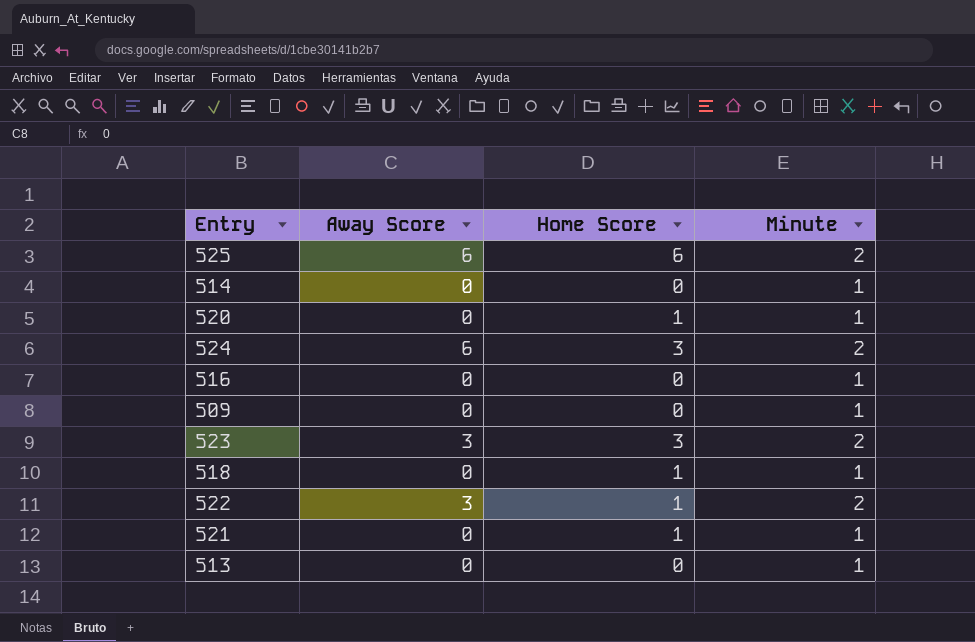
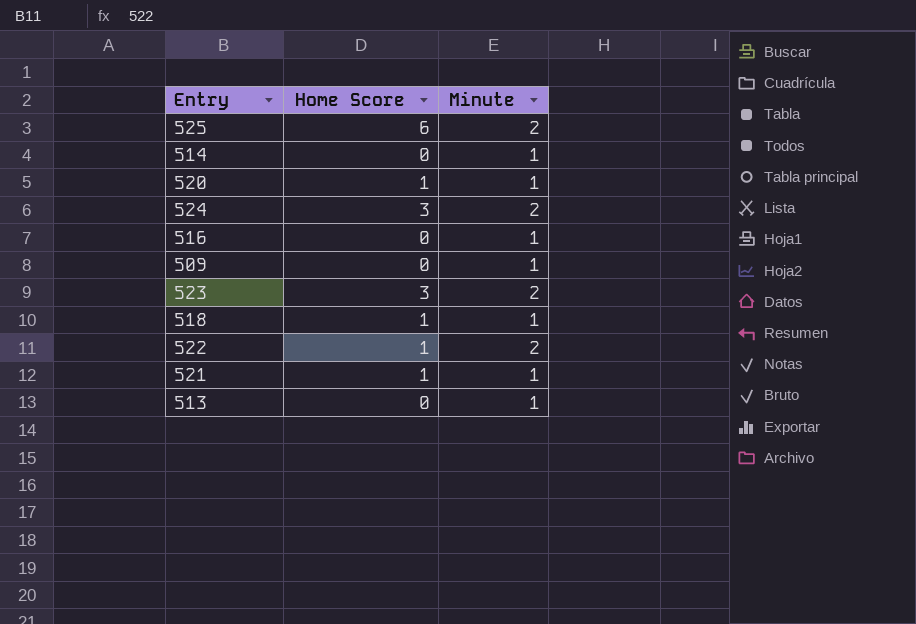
column Away Score | position: 2 -> none

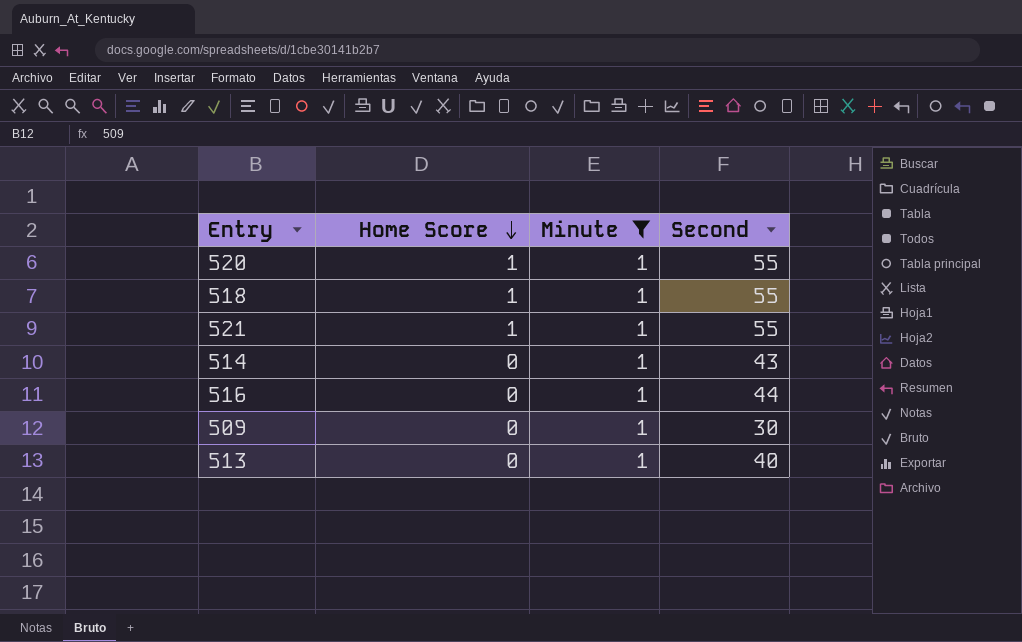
filter: none -> Minute = 1
row order: none -> Home Score descending
column Second | position: none -> 4

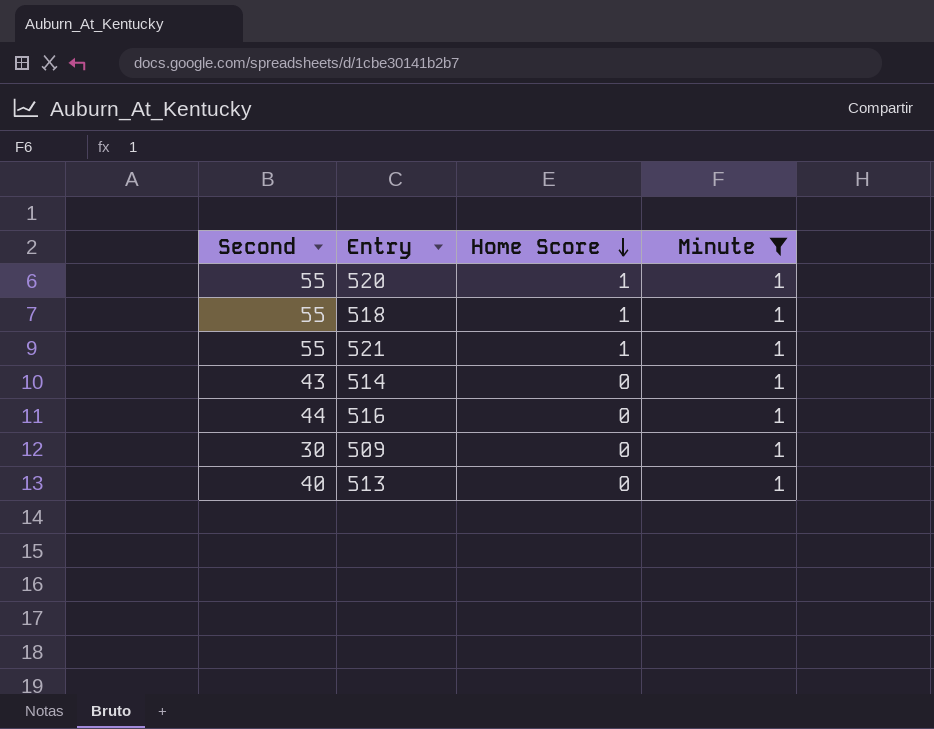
column Second | position: 4 -> 1

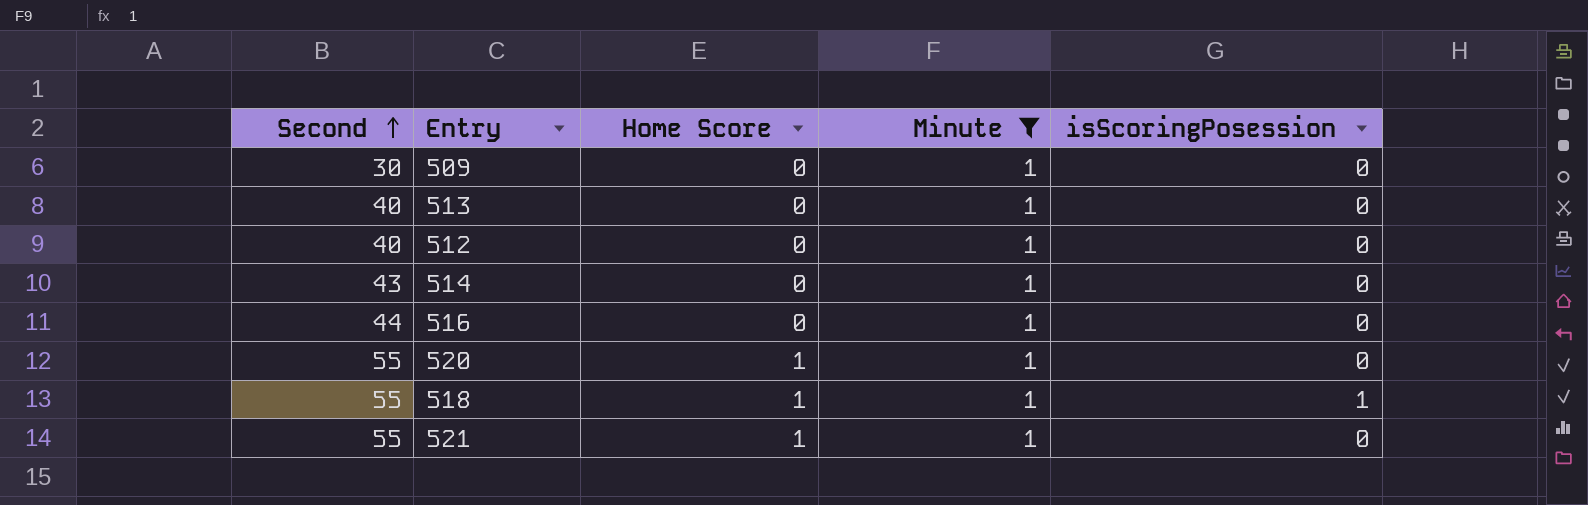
row order: Home Score descending -> Second ascending
column isScoringPosession | position: none -> 5
row 512: none -> 40 | 0 | 1 | 0

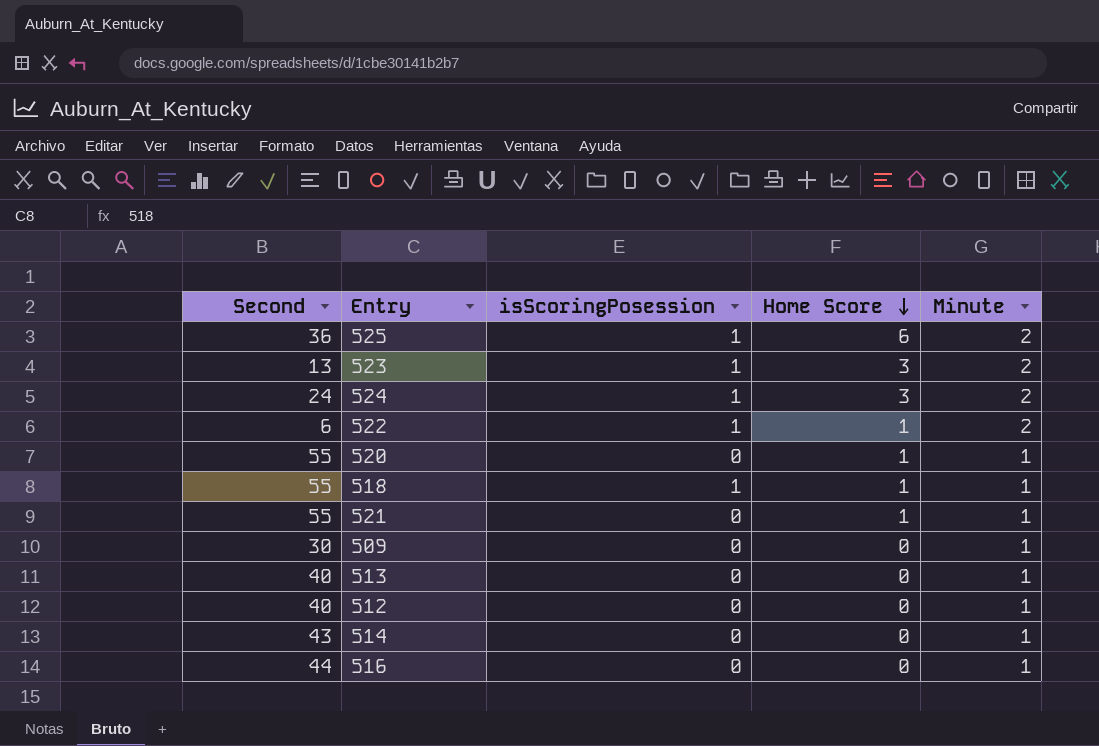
filter: Minute = 1 -> none
row order: Second ascending -> Home Score descending
column isScoringPosession | position: 5 -> 3

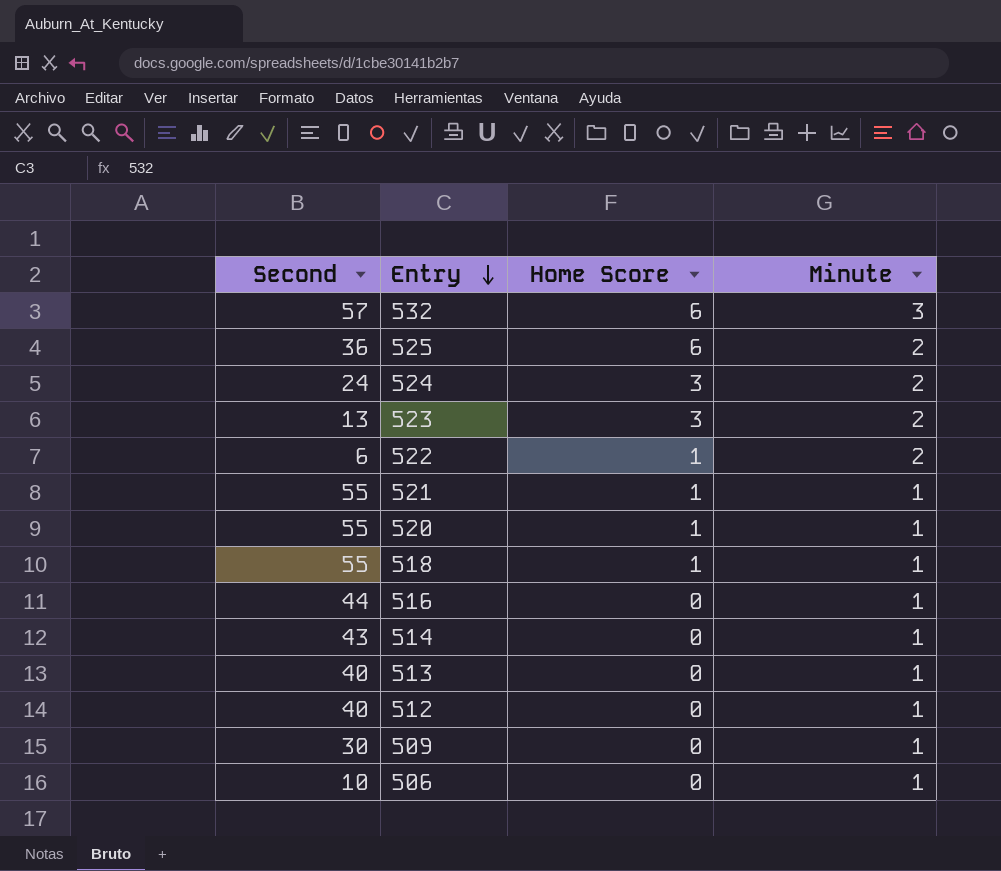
row order: Home Score descending -> Entry descending
column isScoringPosession | position: 3 -> none
row 532: none -> 57 | 6 | 3
row 506: none -> 10 | 0 | 1

